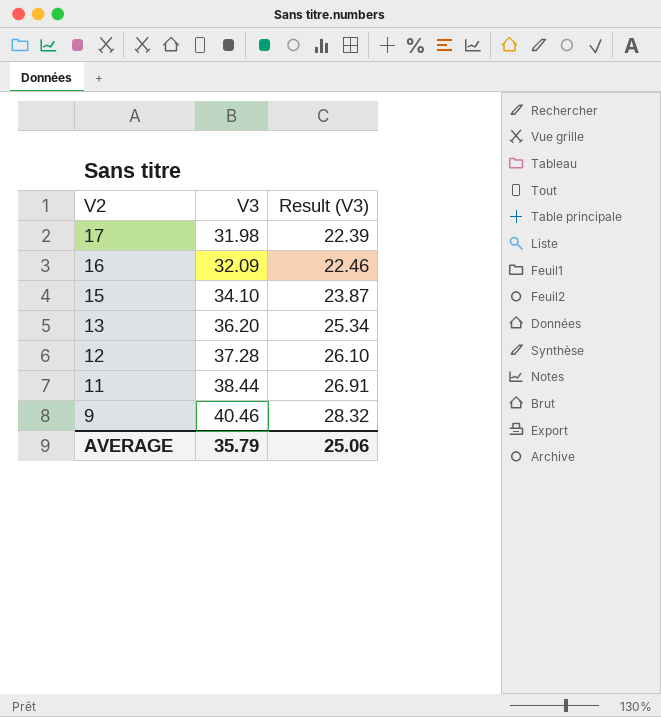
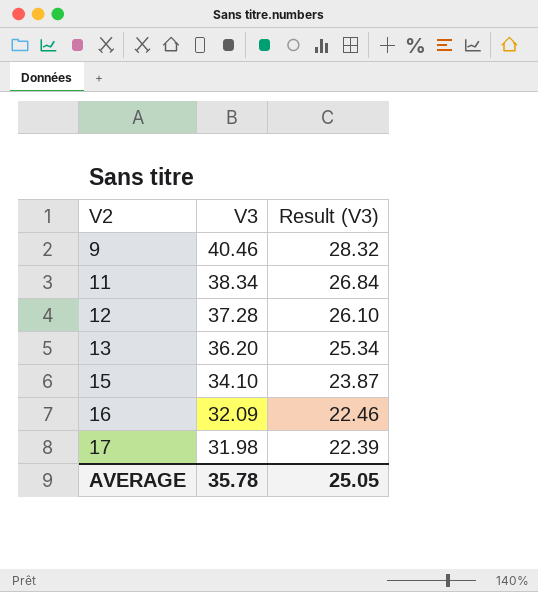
row order: V2 descending -> V2 ascending
11 | V3: 38.44 -> 38.34
11 | Result (V3): 26.91 -> 26.84
AVERAGE | V3: 35.79 -> 35.78
AVERAGE | Result (V3): 25.06 -> 25.05

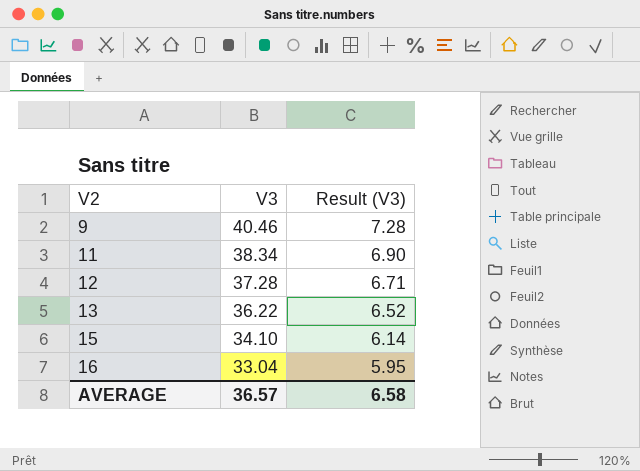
column Result (V3) | formula: [V3] * 0.7 -> [V3] * 0.18
row 17: 31.98 | 22.39 -> none
13 | V3: 36.20 -> 36.22
16 | V3: 32.09 -> 33.04
AVERAGE | V3: 35.78 -> 36.57
AVERAGE | Result (V3): 25.05 -> 6.58

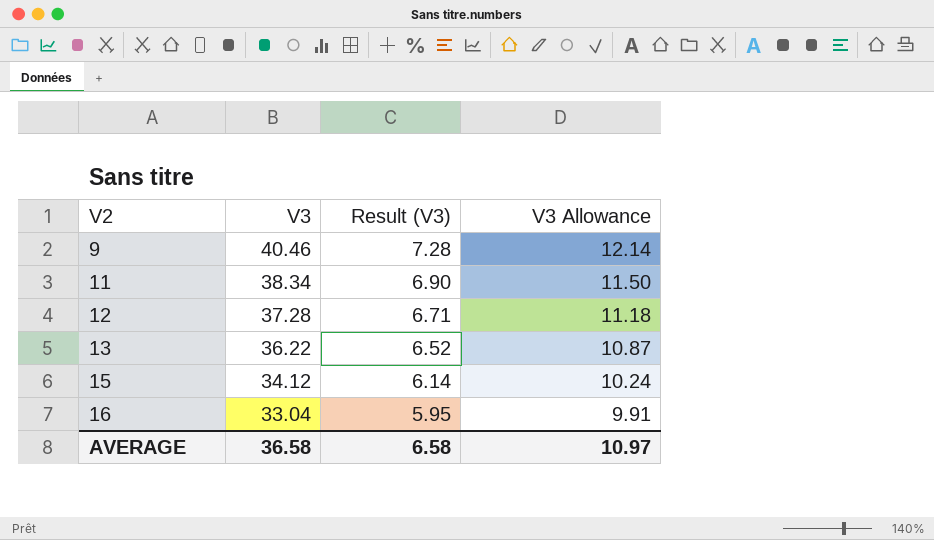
column V3 Allowance | formula: none -> [V3] * 0.3
15 | V3: 34.10 -> 34.12
AVERAGE | V3: 36.57 -> 36.58

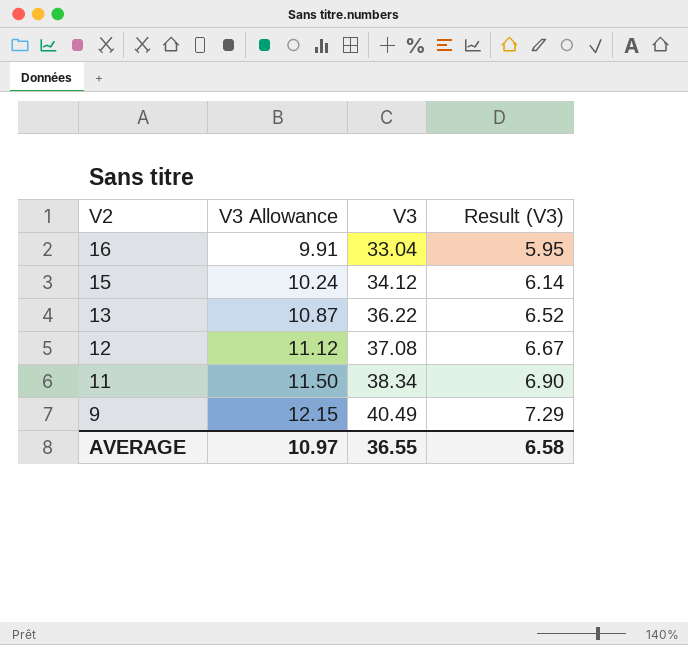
row order: V2 ascending -> V2 descending
column V3 Allowance | position: 4 -> 2
12 | V3 Allowance: 11.18 -> 11.12
12 | V3: 37.28 -> 37.08
12 | Result (V3): 6.71 -> 6.67
9 | V3 Allowance: 12.14 -> 12.15
9 | V3: 40.46 -> 40.49
9 | Result (V3): 7.28 -> 7.29
AVERAGE | V3: 36.58 -> 36.55

